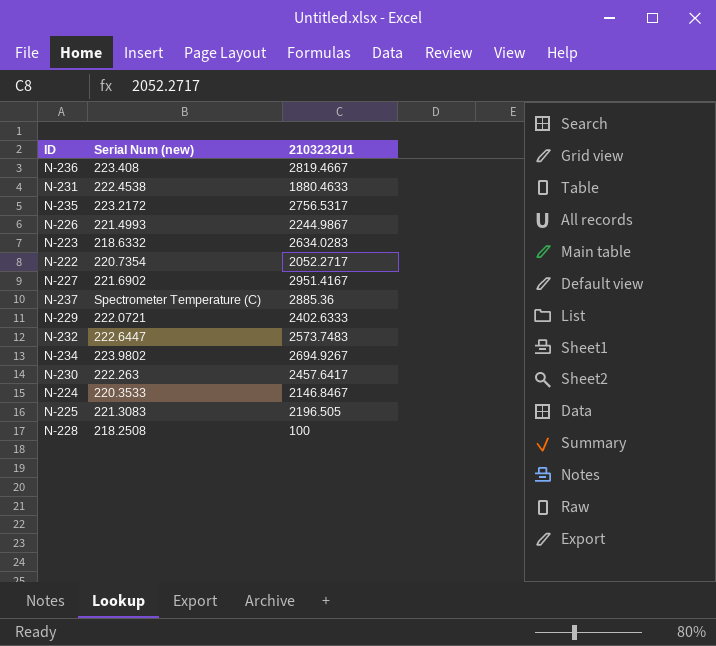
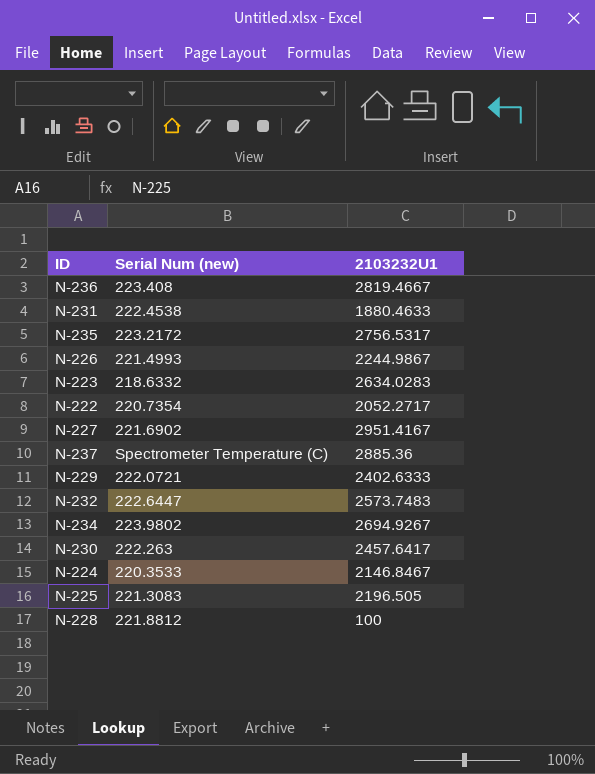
N-228 | Serial Num (new): 218.2508 -> 221.8812

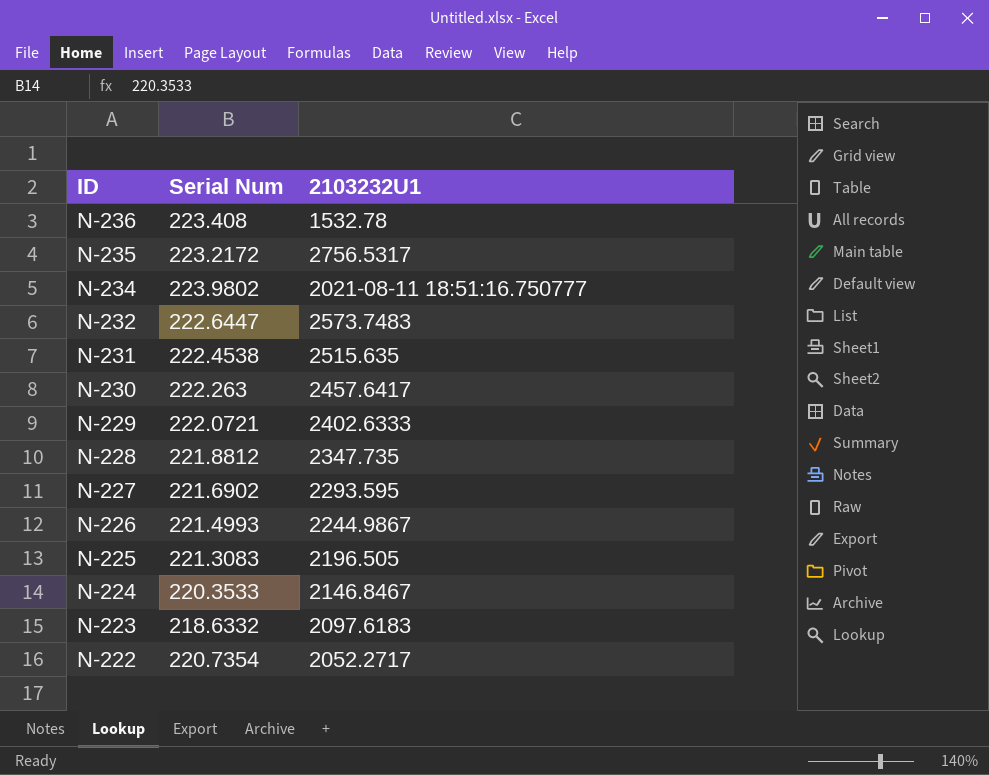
row order: none -> ID descending
column name: Serial Num (new) -> Serial Num
row N-237: Spectrometer Temperature (C) | 2885.36 -> none
N-236 | 2103232U1: 2819.4667 -> 1532.78
N-234 | 2103232U1: 2694.9267 -> 2021-08-11 18:51:16.750777
N-231 | 2103232U1: 1880.4633 -> 2515.635
N-228 | 2103232U1: 100 -> 2347.735
N-227 | 2103232U1: 2951.4167 -> 2293.595
N-223 | 2103232U1: 2634.0283 -> 2097.6183

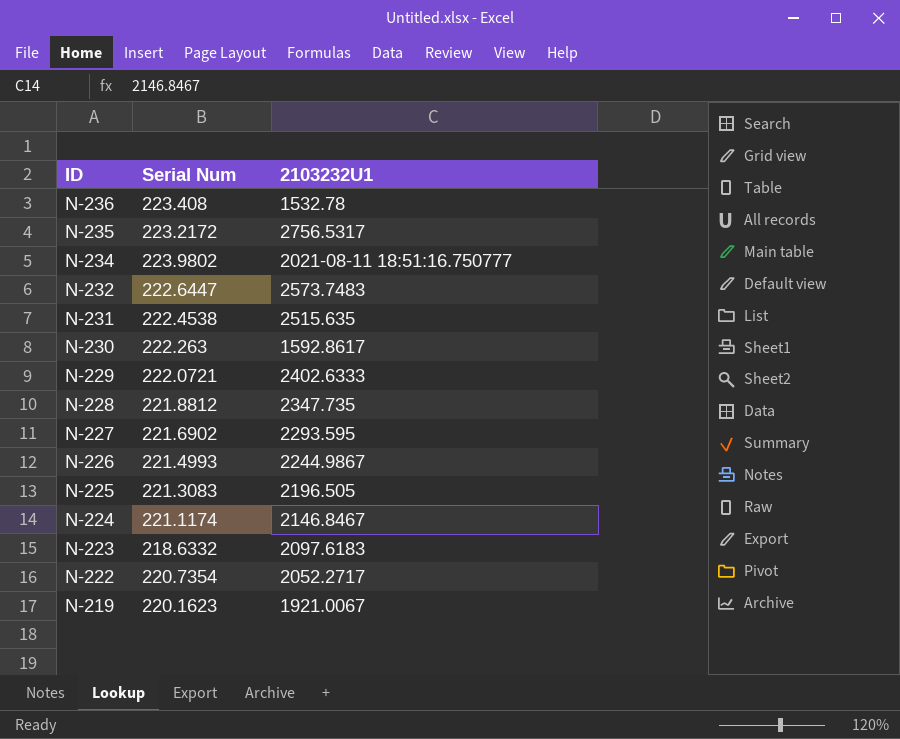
N-230 | 2103232U1: 2457.6417 -> 1592.8617
N-224 | Serial Num: 220.3533 -> 221.1174
row N-219: none -> 220.1623 | 1921.0067

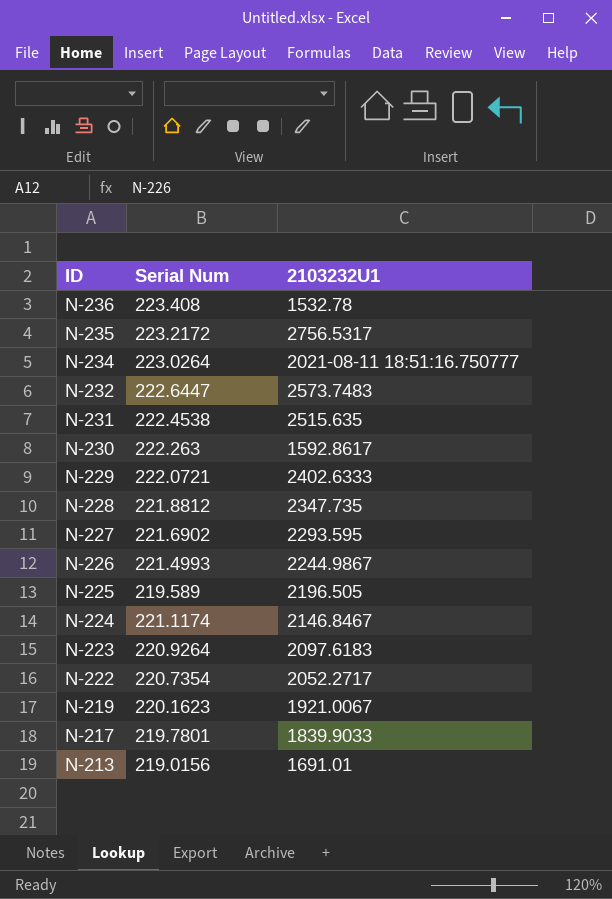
N-234 | Serial Num: 223.9802 -> 223.0264
N-225 | Serial Num: 221.3083 -> 219.589
N-223 | Serial Num: 218.6332 -> 220.9264
row N-217: none -> 219.7801 | 1839.9033
row N-213: none -> 219.0156 | 1691.01

